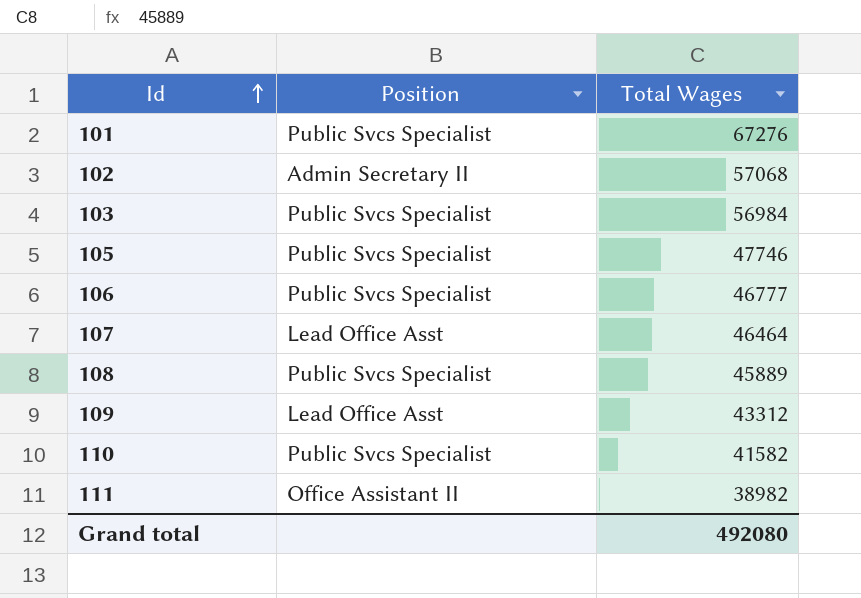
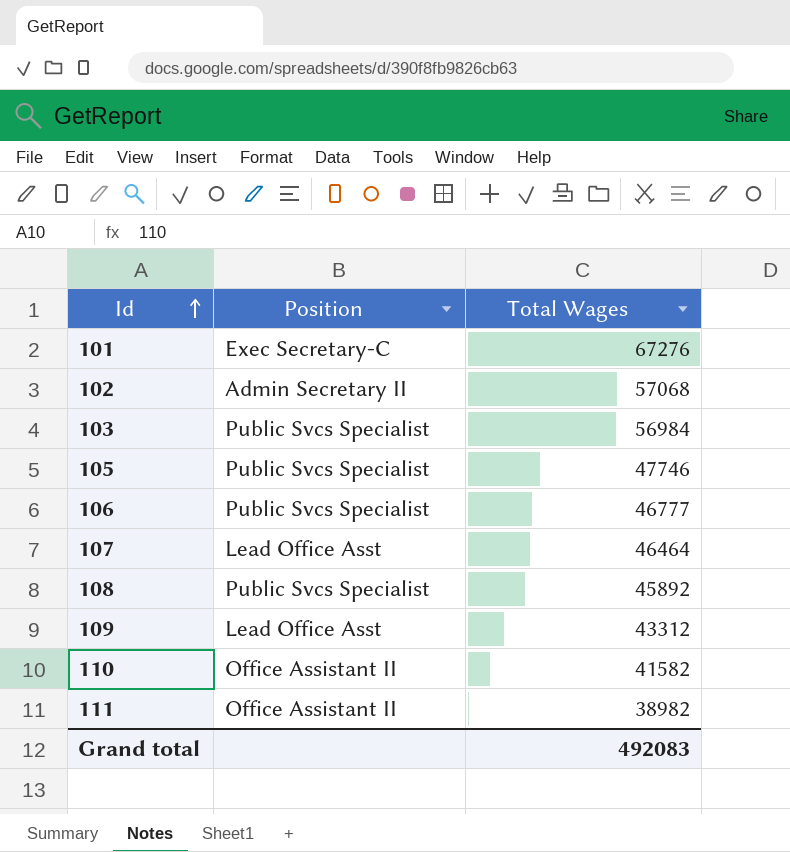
101 | Position: Public Svcs Specialist -> Exec Secretary-C
108 | Total Wages: 45889 -> 45892
110 | Position: Public Svcs Specialist -> Office Assistant II
Grand total | Total Wages: 492080 -> 492083

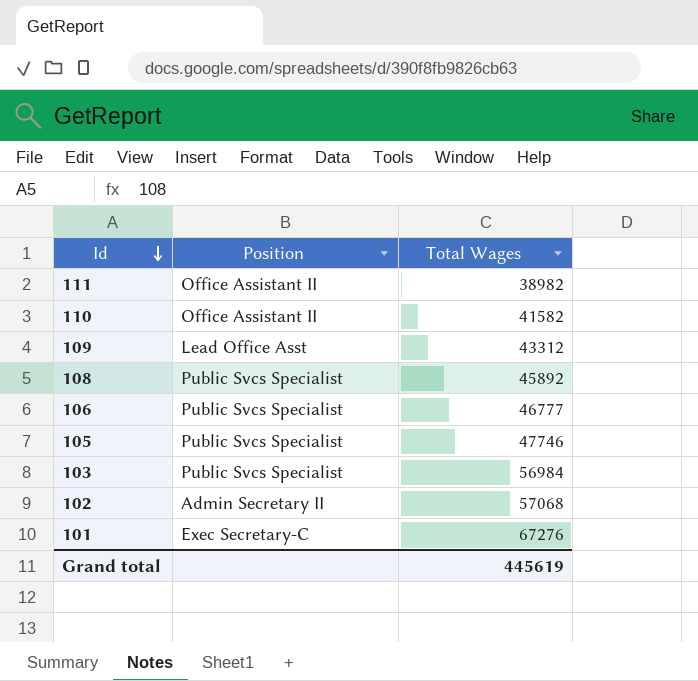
row order: Id ascending -> Id descending
row 107: Lead Office Asst | 46464 -> none
Grand total | Total Wages: 492083 -> 445619

